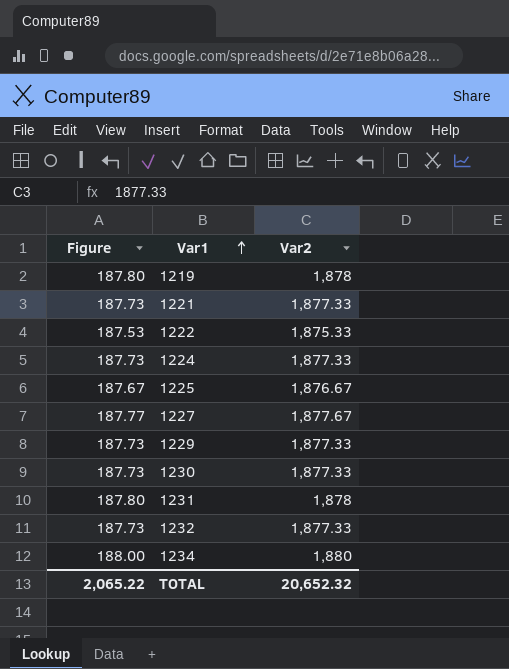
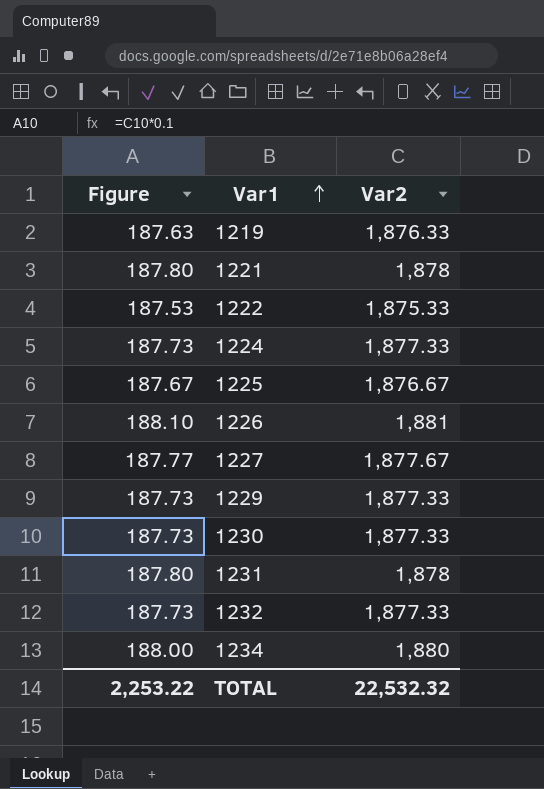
1219 | Figure: 187.80 -> 187.63
1219 | Var2: 1,878 -> 1,876.33
1221 | Figure: 187.73 -> 187.80
1221 | Var2: 1,877.33 -> 1,878
row 1226: none -> 188.10 | 1,881
TOTAL | Figure: 2,065.22 -> 2,253.22
TOTAL | Var2: 20,652.32 -> 22,532.32

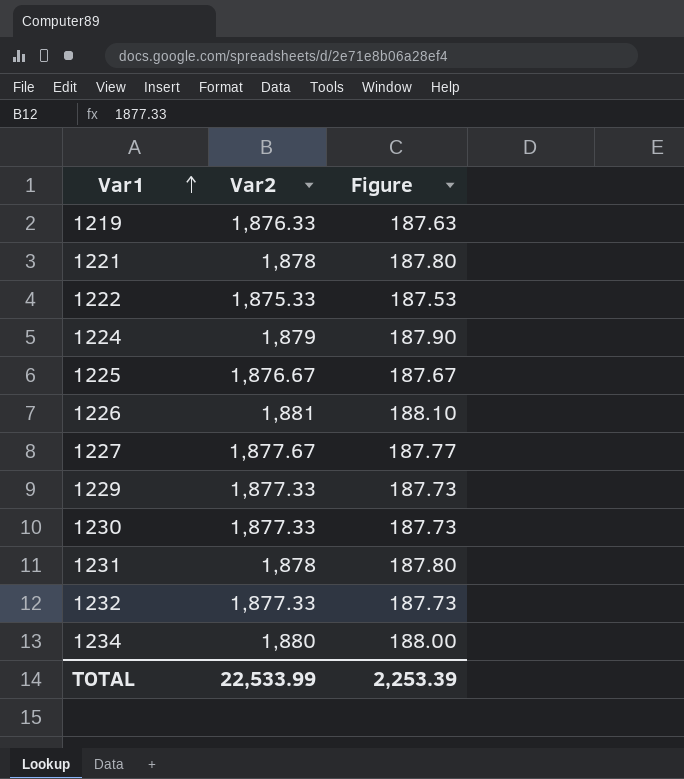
column Figure | position: 1 -> 3
1224 | Var2: 1,877.33 -> 1,879
1224 | Figure: 187.73 -> 187.90
TOTAL | Var2: 22,532.32 -> 22,533.99
TOTAL | Figure: 2,253.22 -> 2,253.39

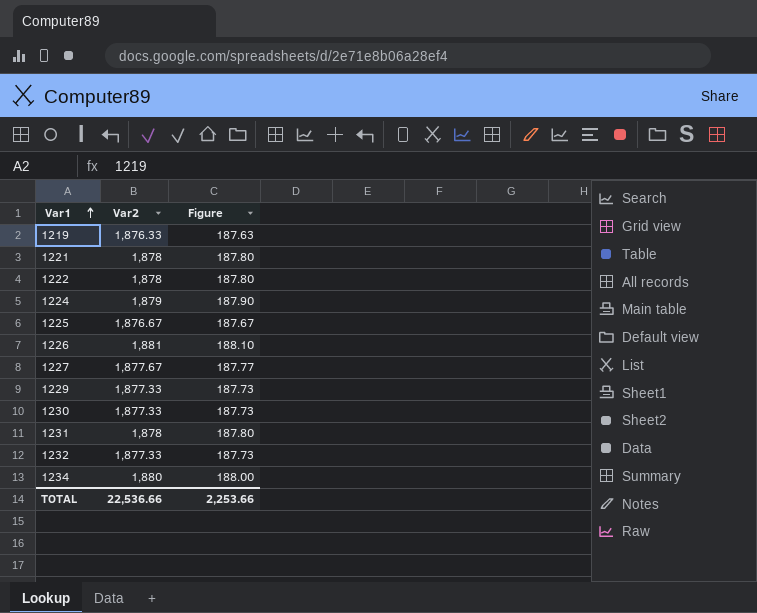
1222 | Var2: 1,875.33 -> 1,878
1222 | Figure: 187.53 -> 187.80
TOTAL | Var2: 22,533.99 -> 22,536.66
TOTAL | Figure: 2,253.39 -> 2,253.66

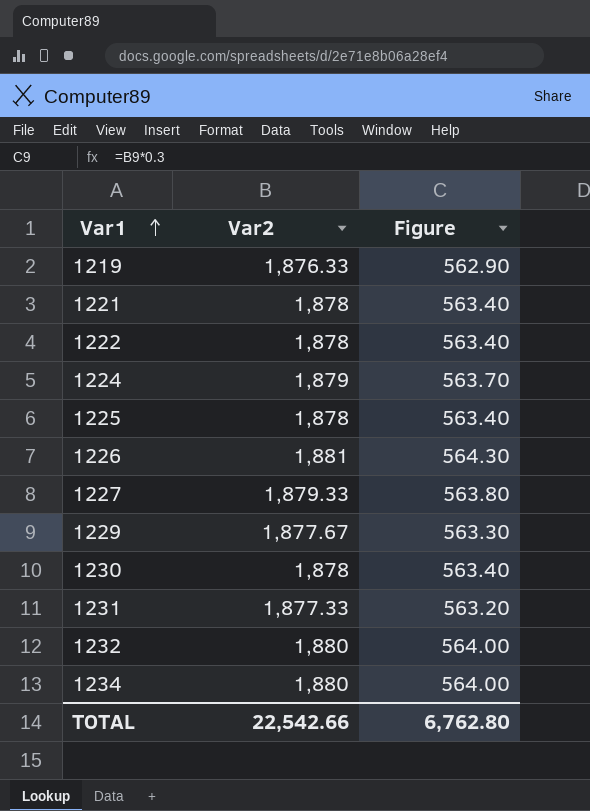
column Figure | formula: [Var2] * 0.1 -> [Var2] * 0.3
1225 | Var2: 1,876.67 -> 1,878
1227 | Var2: 1,877.67 -> 1,879.33
1229 | Var2: 1,877.33 -> 1,877.67
1230 | Var2: 1,877.33 -> 1,878
1231 | Var2: 1,878 -> 1,877.33
1232 | Var2: 1,877.33 -> 1,880
TOTAL | Var2: 22,536.66 -> 22,542.66
TOTAL | Figure: 2,253.66 -> 6,762.80

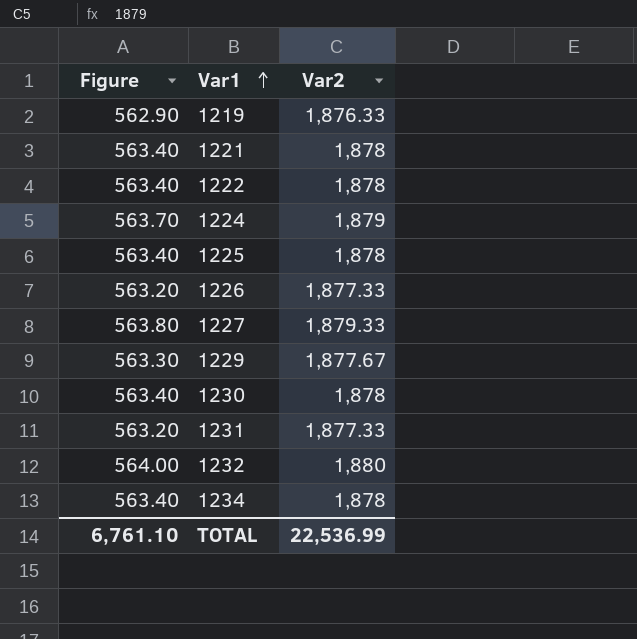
column Figure | position: 3 -> 1
1226 | Figure: 564.30 -> 563.20
1226 | Var2: 1,881 -> 1,877.33
1234 | Figure: 564.00 -> 563.40
1234 | Var2: 1,880 -> 1,878
TOTAL | Figure: 6,762.80 -> 6,761.10
TOTAL | Var2: 22,542.66 -> 22,536.99

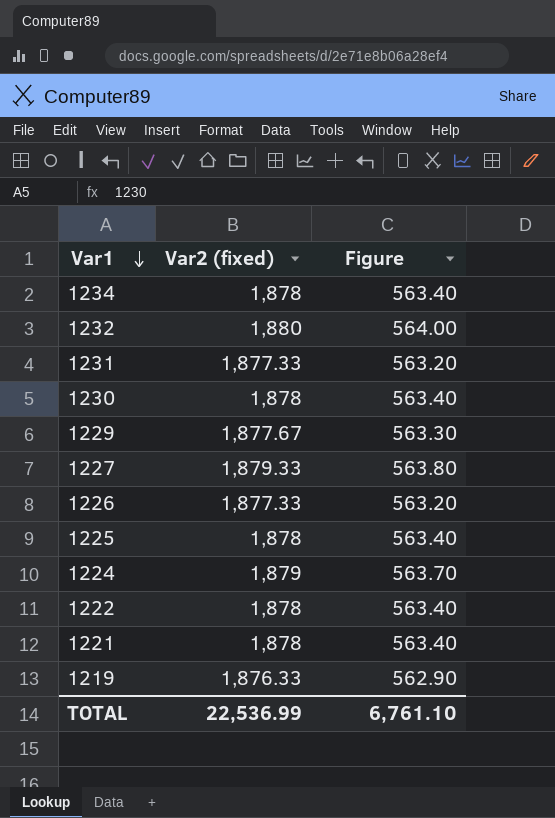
row order: Var1 ascending -> Var1 descending
column name: Var2 -> Var2 (fixed)
column Figure | position: 1 -> 3

